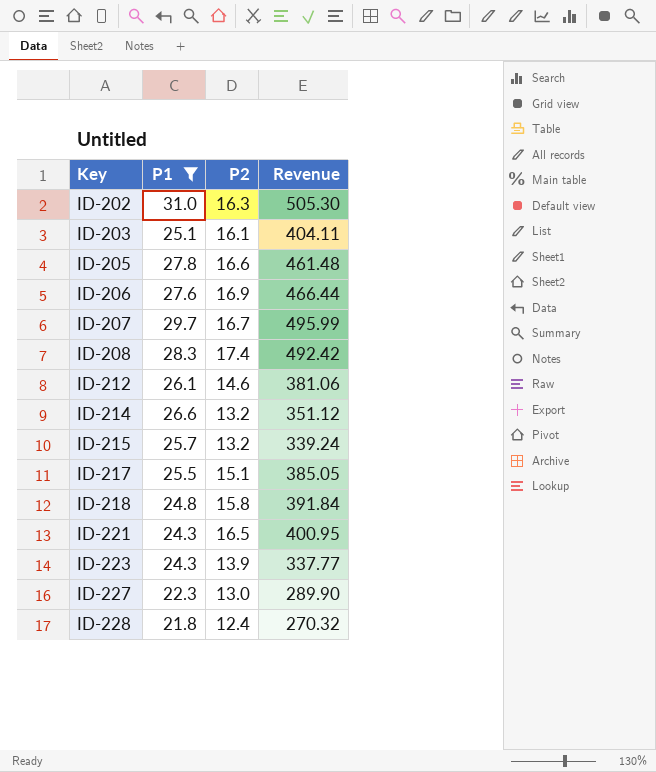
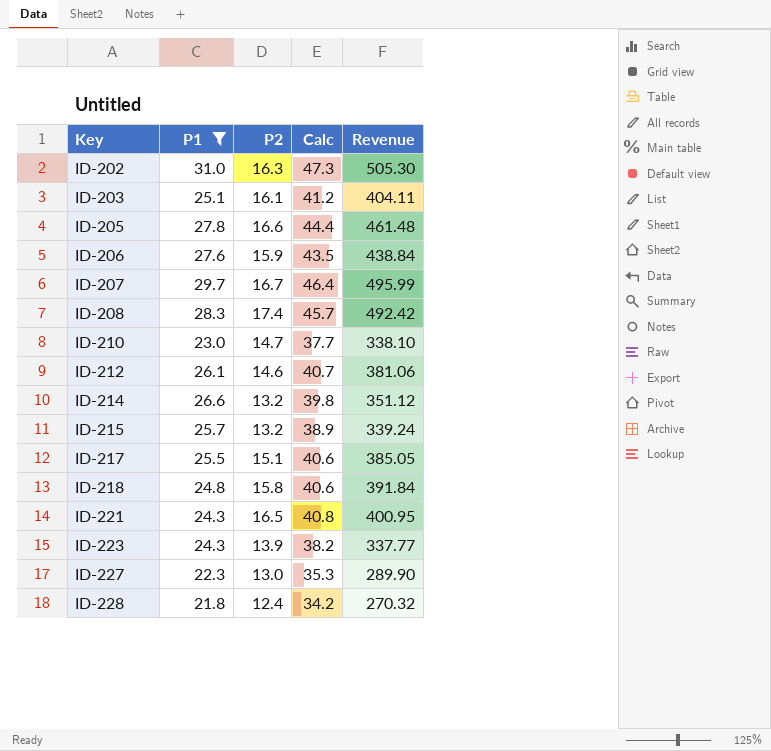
column Calc | formula: none -> [P1] + [P2]
ID-206 | P2: 16.9 -> 15.9
ID-206 | Revenue: 466.44 -> 438.84
row ID-210: none -> 23.0 | 14.7 | 37.7 | 338.10

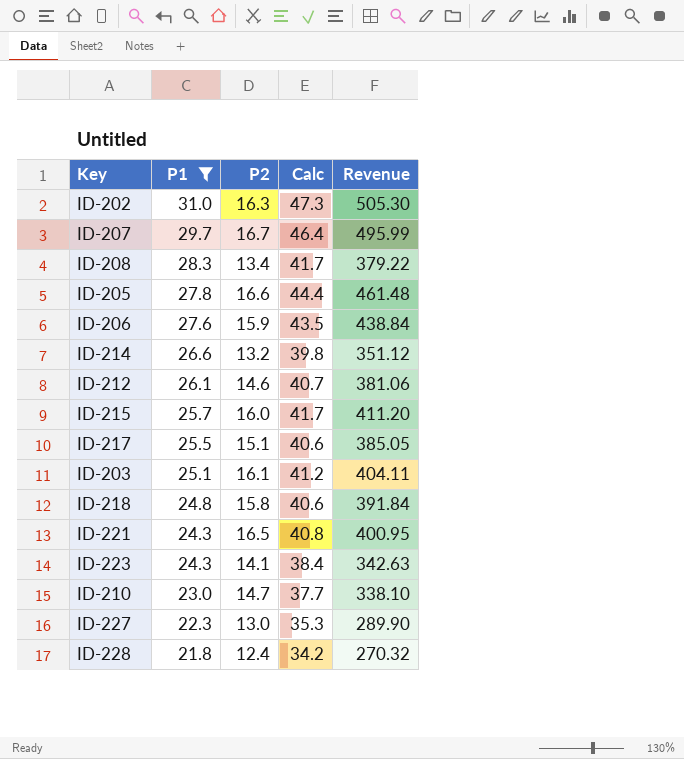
row order: Key ascending -> P1 descending
ID-208 | P2: 17.4 -> 13.4
ID-208 | Calc: 45.7 -> 41.7
ID-208 | Revenue: 492.42 -> 379.22
ID-215 | P2: 13.2 -> 16.0
ID-215 | Calc: 38.9 -> 41.7
ID-215 | Revenue: 339.24 -> 411.20
ID-223 | P2: 13.9 -> 14.1
ID-223 | Calc: 38.2 -> 38.4
ID-223 | Revenue: 337.77 -> 342.63

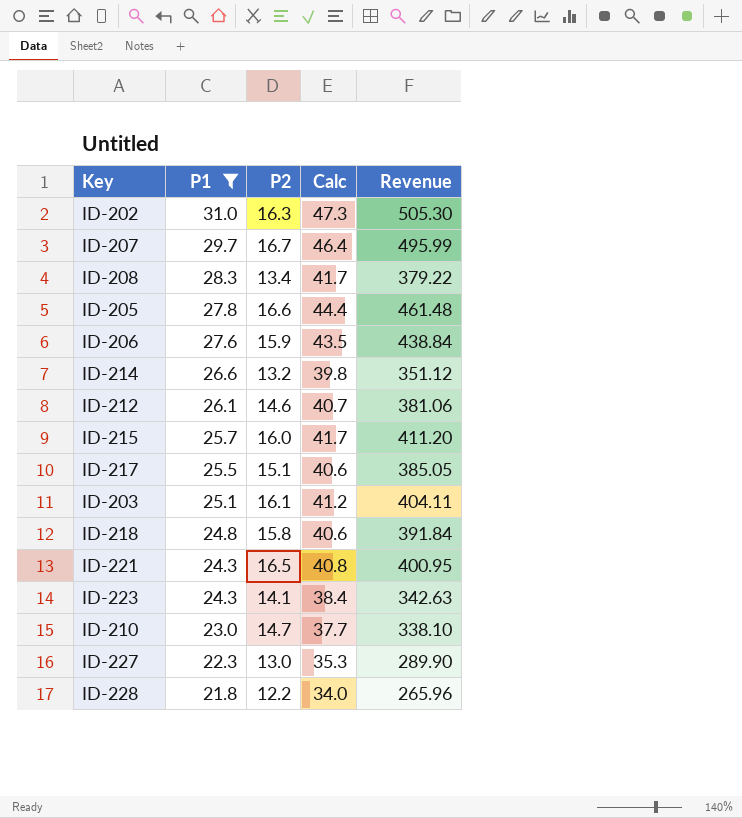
ID-228 | P2: 12.4 -> 12.2
ID-228 | Calc: 34.2 -> 34.0
ID-228 | Revenue: 270.32 -> 265.96

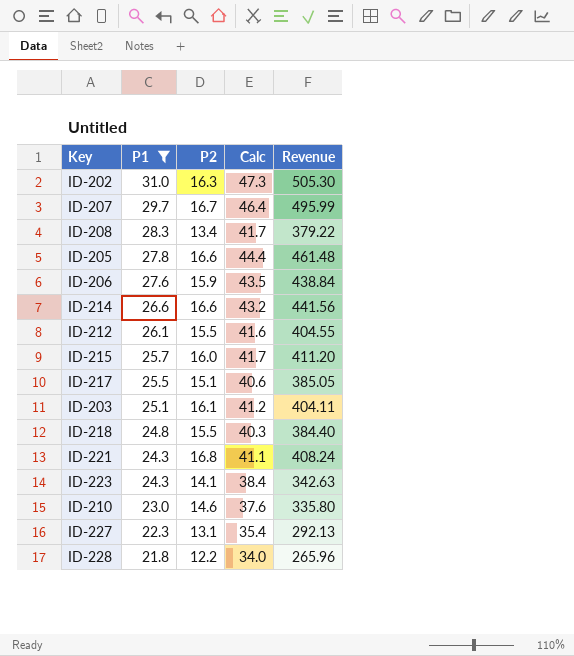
ID-214 | P2: 13.2 -> 16.6
ID-214 | Calc: 39.8 -> 43.2
ID-214 | Revenue: 351.12 -> 441.56
ID-212 | P2: 14.6 -> 15.5
ID-212 | Calc: 40.7 -> 41.6
ID-212 | Revenue: 381.06 -> 404.55
ID-218 | P2: 15.8 -> 15.5
ID-218 | Calc: 40.6 -> 40.3
ID-218 | Revenue: 391.84 -> 384.40
ID-221 | P2: 16.5 -> 16.8
ID-221 | Calc: 40.8 -> 41.1
ID-221 | Revenue: 400.95 -> 408.24
ID-210 | P2: 14.7 -> 14.6
ID-210 | Calc: 37.7 -> 37.6
ID-210 | Revenue: 338.10 -> 335.80
ID-227 | P2: 13.0 -> 13.1
ID-227 | Calc: 35.3 -> 35.4
ID-227 | Revenue: 289.90 -> 292.13

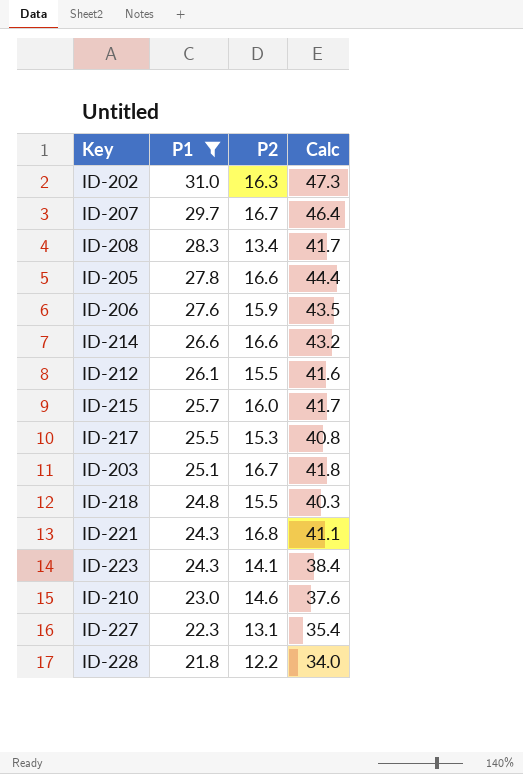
column Revenue | formula: [P1] * [P2] -> none
ID-217 | P2: 15.1 -> 15.3
ID-217 | Calc: 40.6 -> 40.8
ID-203 | P2: 16.1 -> 16.7
ID-203 | Calc: 41.2 -> 41.8

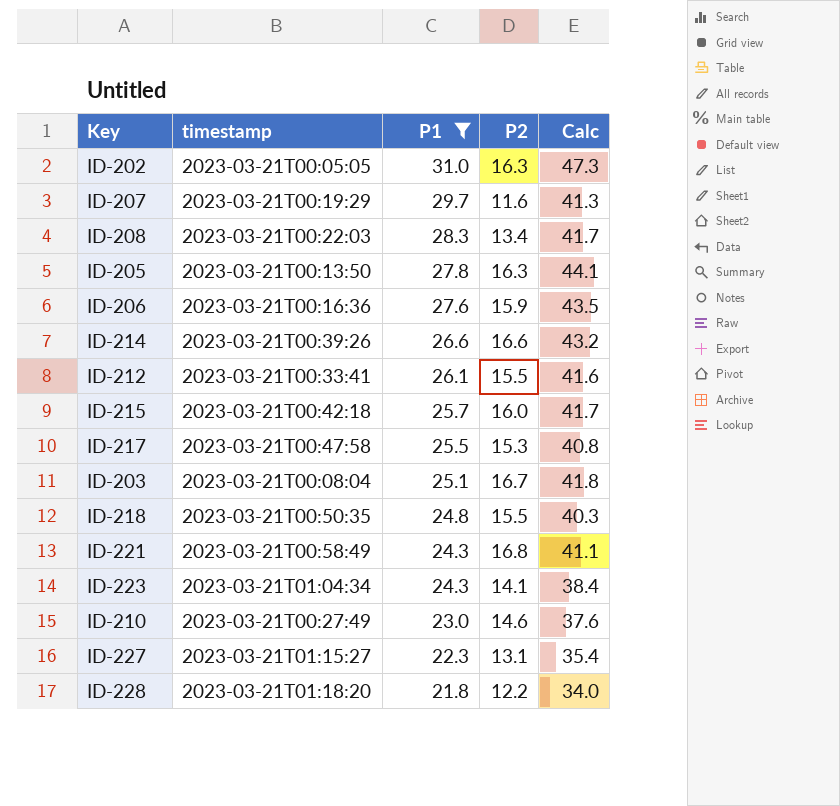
column timestamp | position: none -> 2
ID-207 | P2: 16.7 -> 11.6
ID-207 | Calc: 46.4 -> 41.3
ID-205 | P2: 16.6 -> 16.3
ID-205 | Calc: 44.4 -> 44.1

